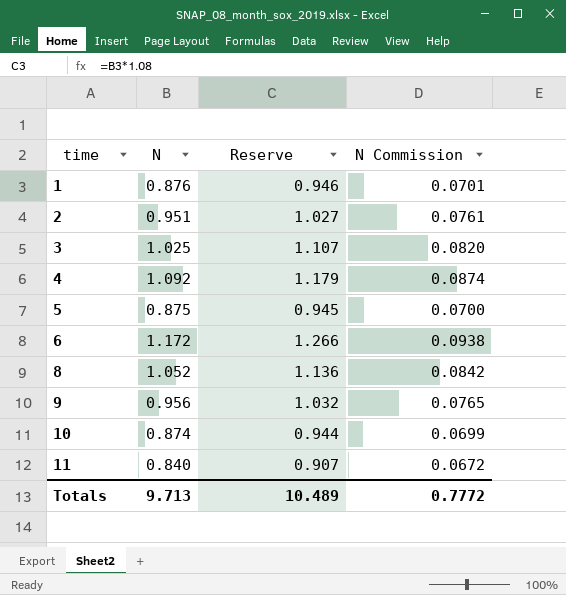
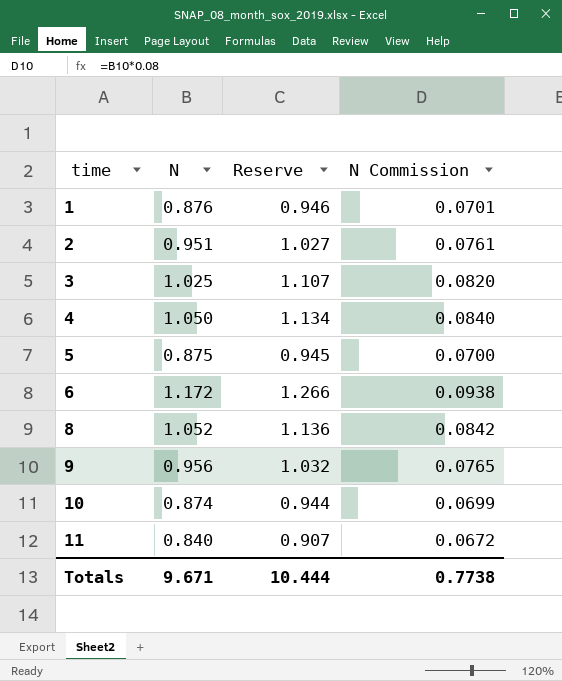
4 | N: 1.092 -> 1.050
4 | Reserve: 1.179 -> 1.134
4 | N Commission: 0.0874 -> 0.0840
Totals | N: 9.713 -> 9.671
Totals | Reserve: 10.489 -> 10.444
Totals | N Commission: 0.7772 -> 0.7738

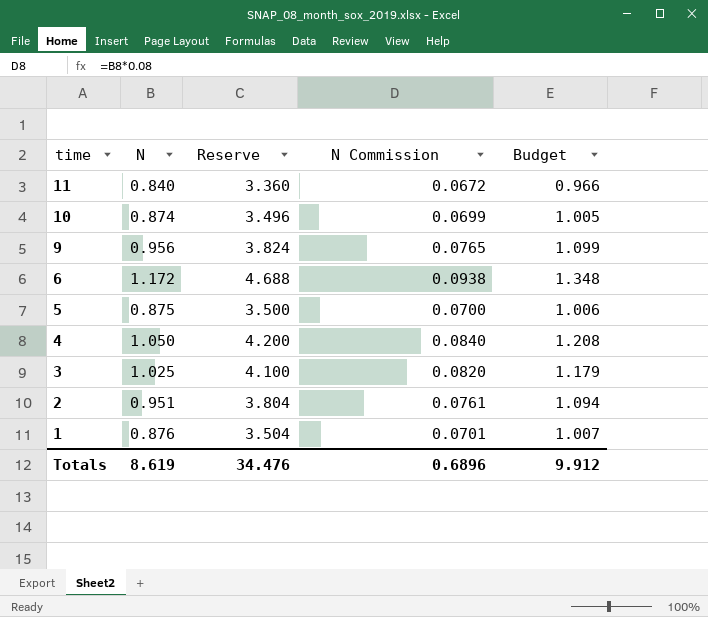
row order: time ascending -> time descending
column Reserve | formula: [N] * 1.08 -> [N] * 4
column Budget | formula: none -> [N] * 1.15
row 8: 1.052 | 1.136 | 0.0842 -> none
Totals | N: 9.671 -> 8.619
Totals | Reserve: 10.444 -> 34.476
Totals | N Commission: 0.7738 -> 0.6896

